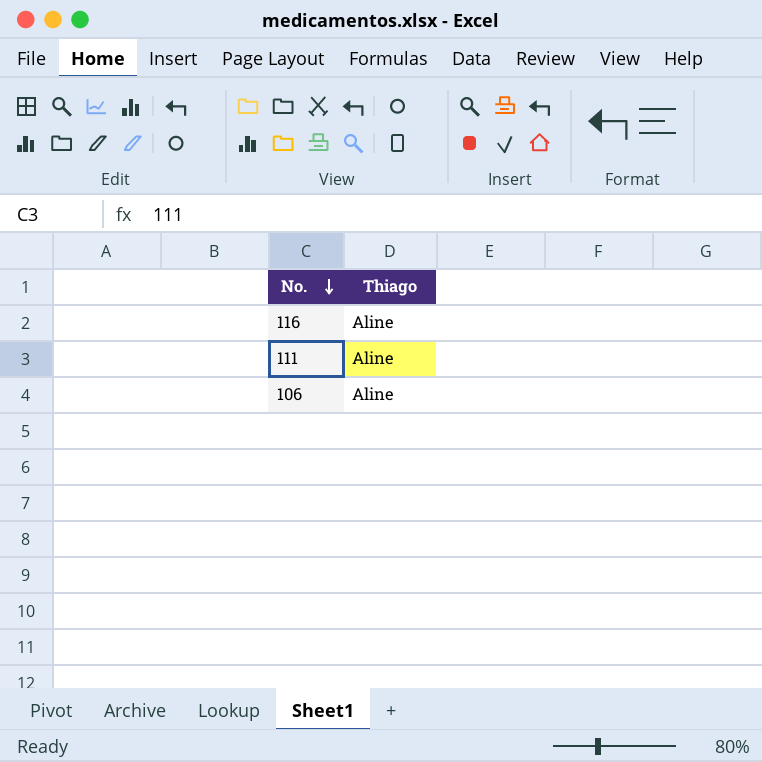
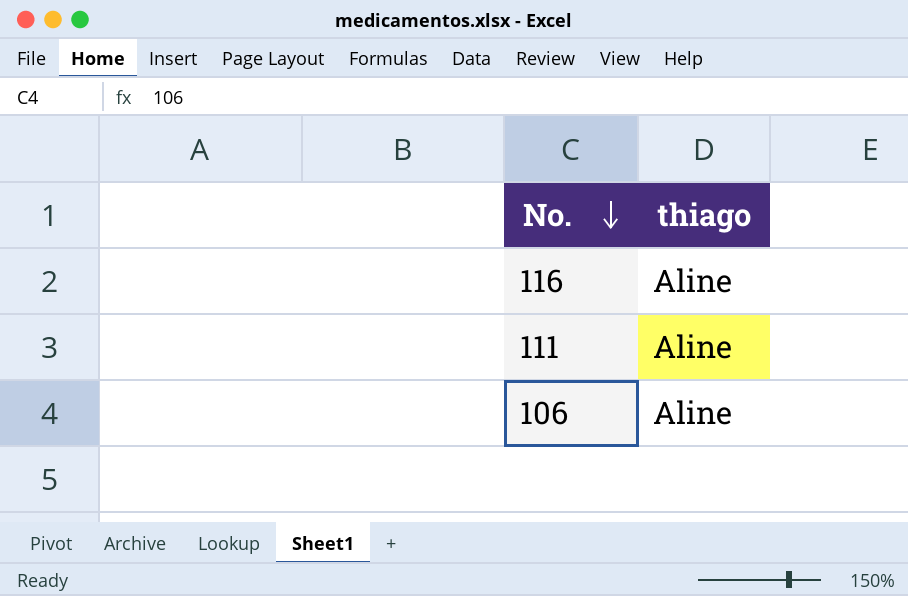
column name: Thiago -> thiago

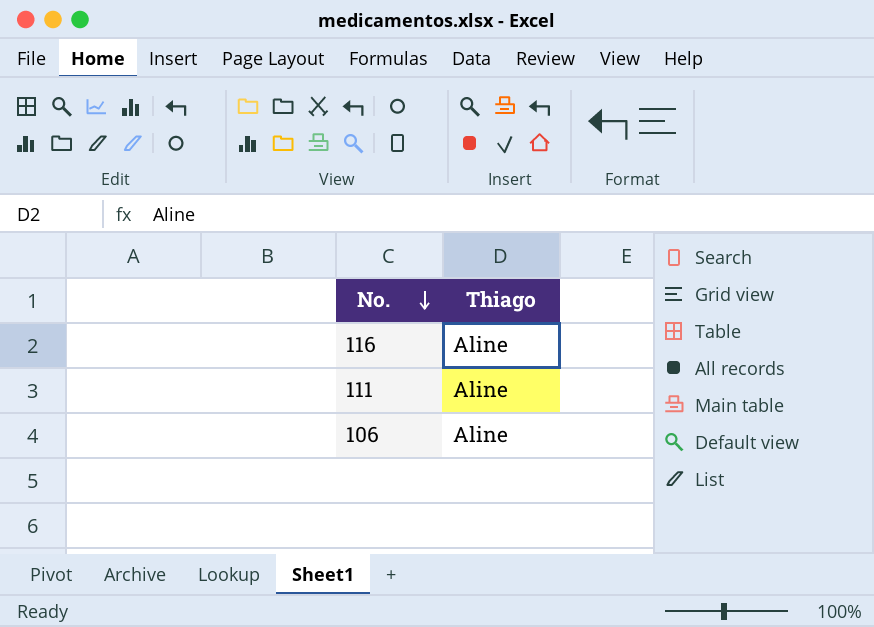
column name: thiago -> Thiago

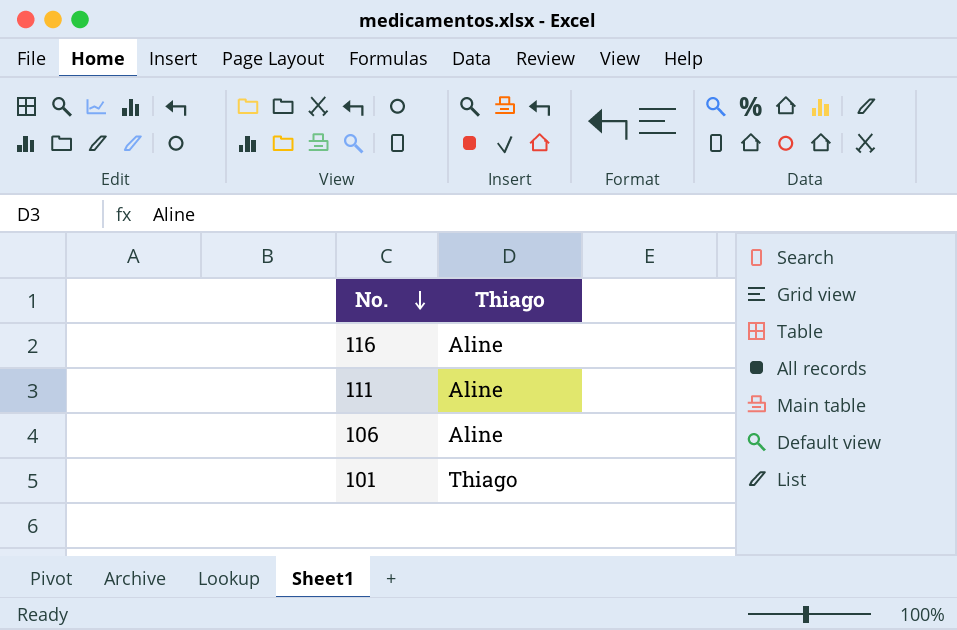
row 101: none -> Thiago

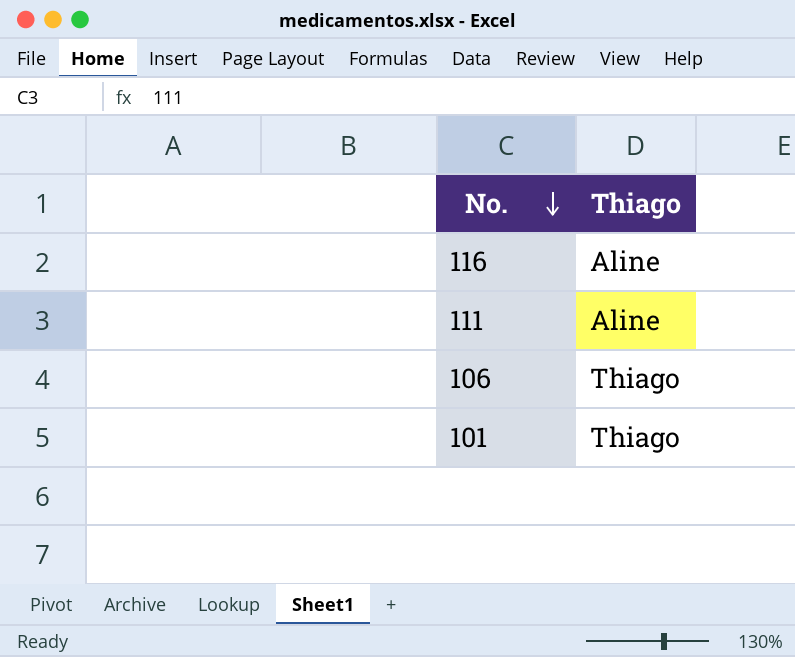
106 | Thiago: Aline -> Thiago

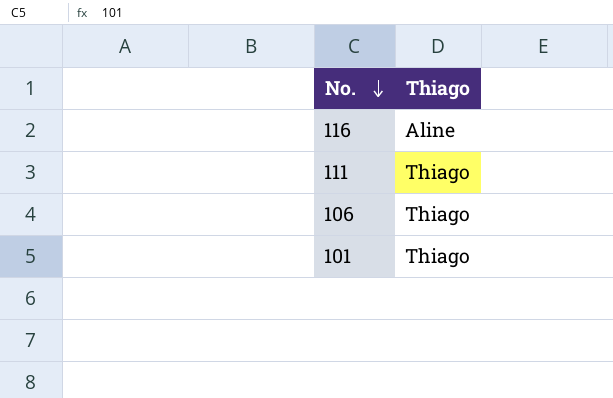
111 | Thiago: Aline -> Thiago

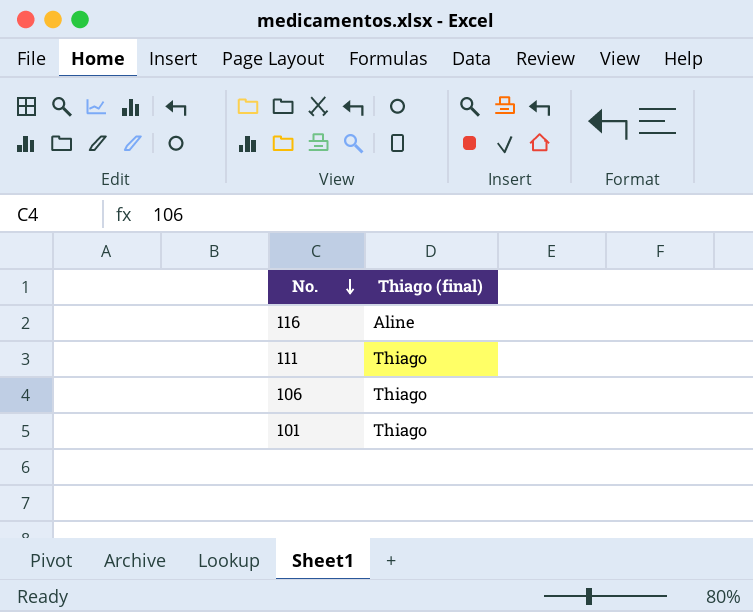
column name: Thiago -> Thiago (final)

